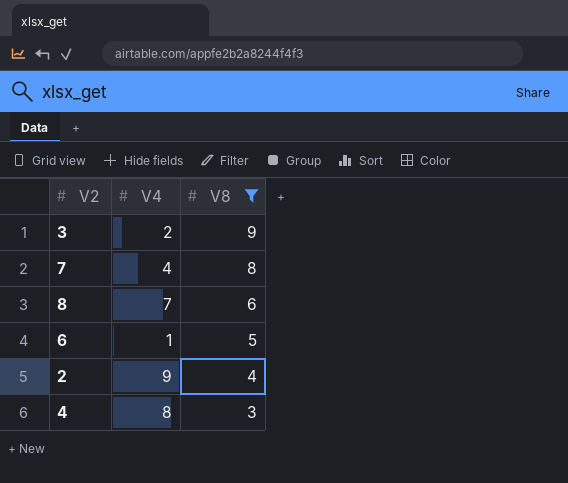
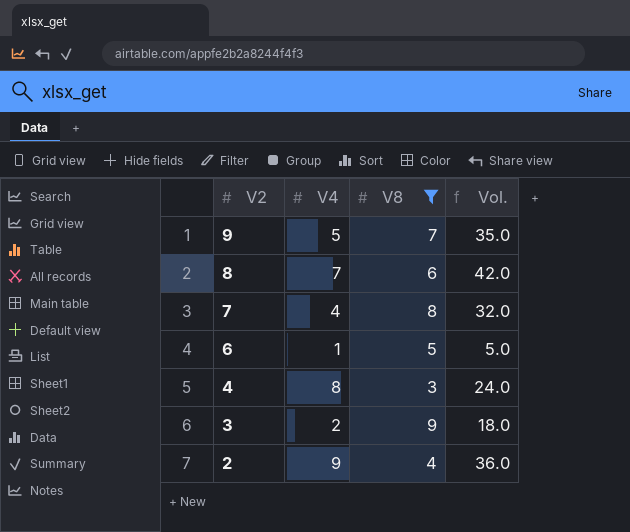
row order: V8 descending -> V2 descending
column Vol. | formula: none -> [V4] * [V8]
row 9: none -> 5 | 7 | 35.0

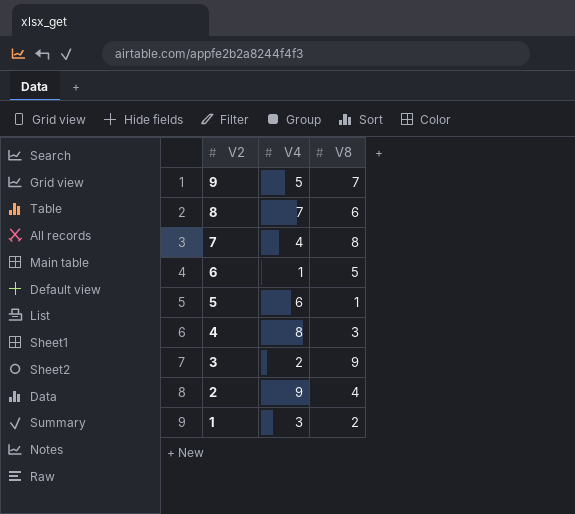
filter: V8 >= 3 -> none
column Vol. | formula: [V4] * [V8] -> none

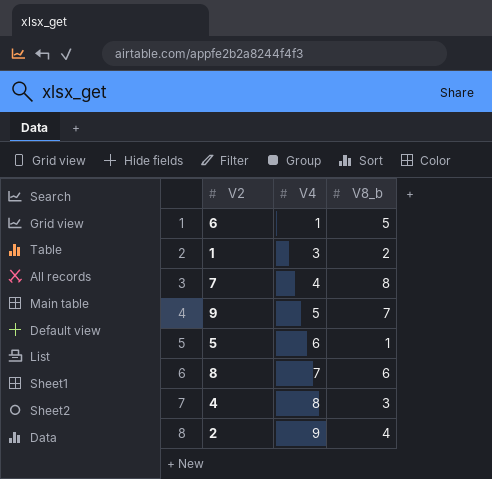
row order: V2 descending -> V4 ascending
column name: V8 -> V8_b
row 3: 2 | 9 -> none

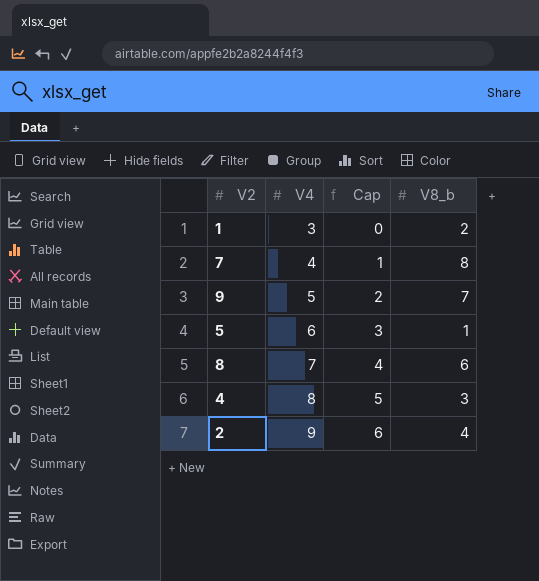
column Cap | formula: none -> [V4] - 3
row 6: 1 | 5 -> none

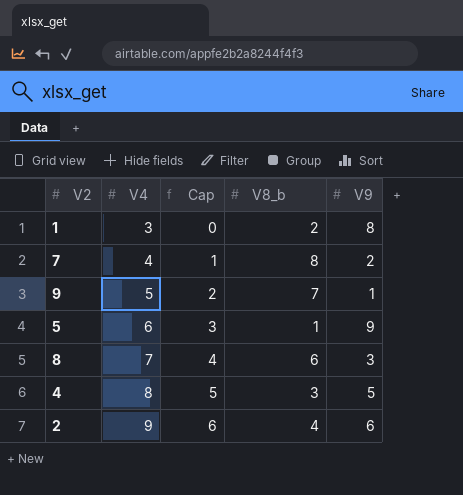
column V9 | position: none -> 5

